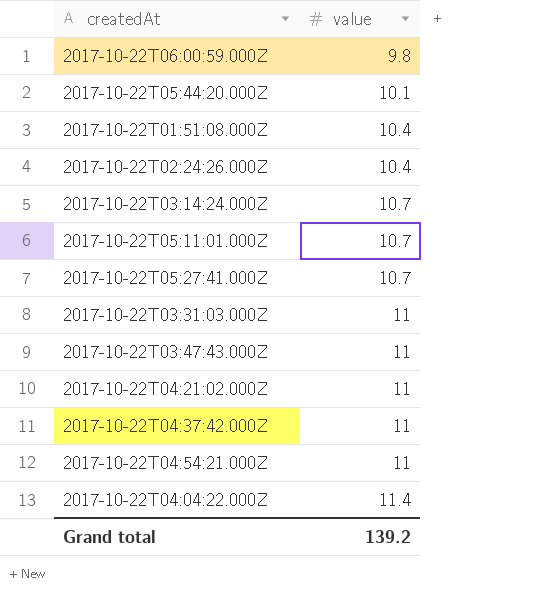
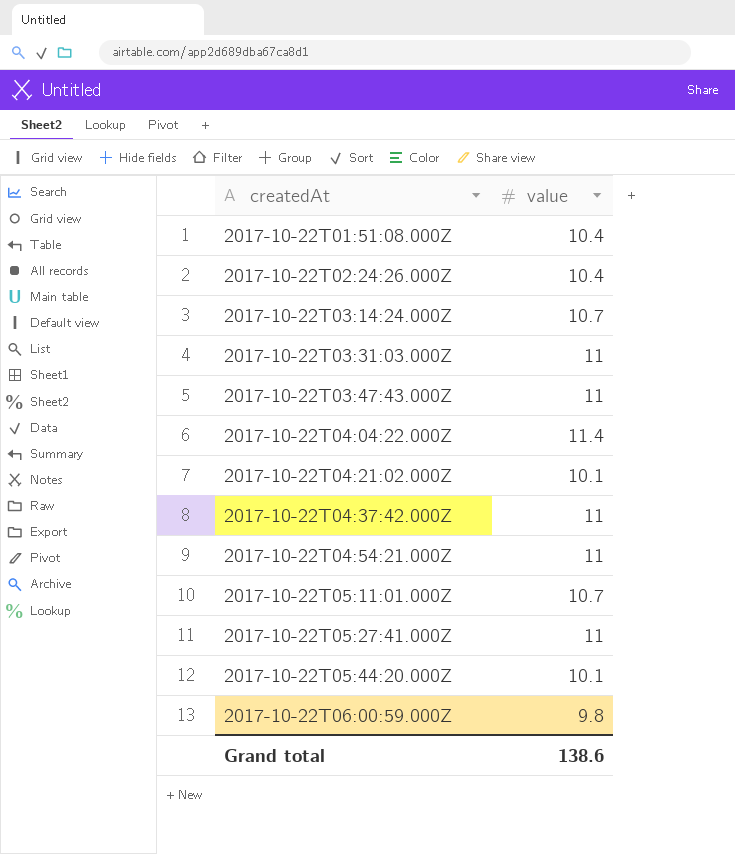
row order: value ascending -> createdAt ascending
2017-10-22T04:21:02.000Z | value: 11 -> 10.1
2017-10-22T05:27:41.000Z | value: 10.7 -> 11
Grand total | value: 139.2 -> 138.6

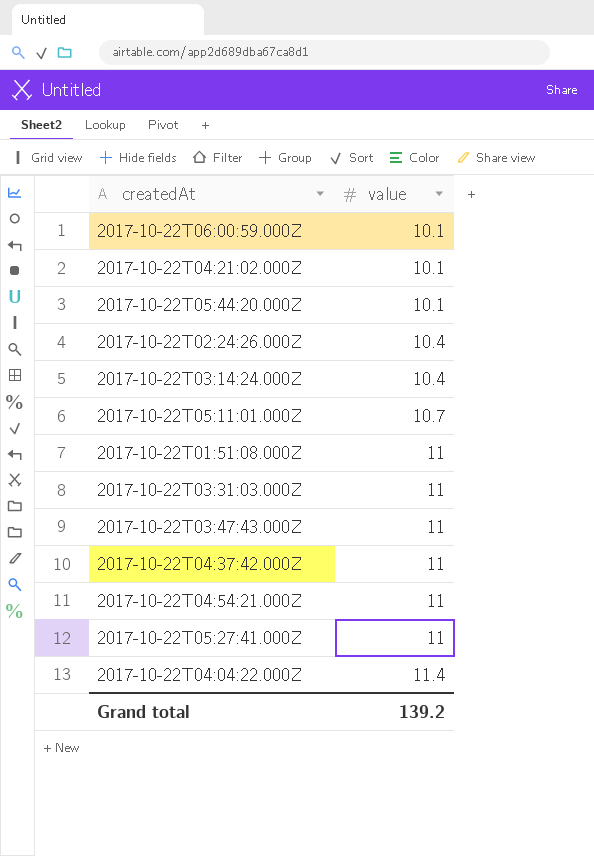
row order: createdAt ascending -> value ascending
2017-10-22T06:00:59.000Z | value: 9.8 -> 10.1
2017-10-22T03:14:24.000Z | value: 10.7 -> 10.4
2017-10-22T01:51:08.000Z | value: 10.4 -> 11
Grand total | value: 138.6 -> 139.2

